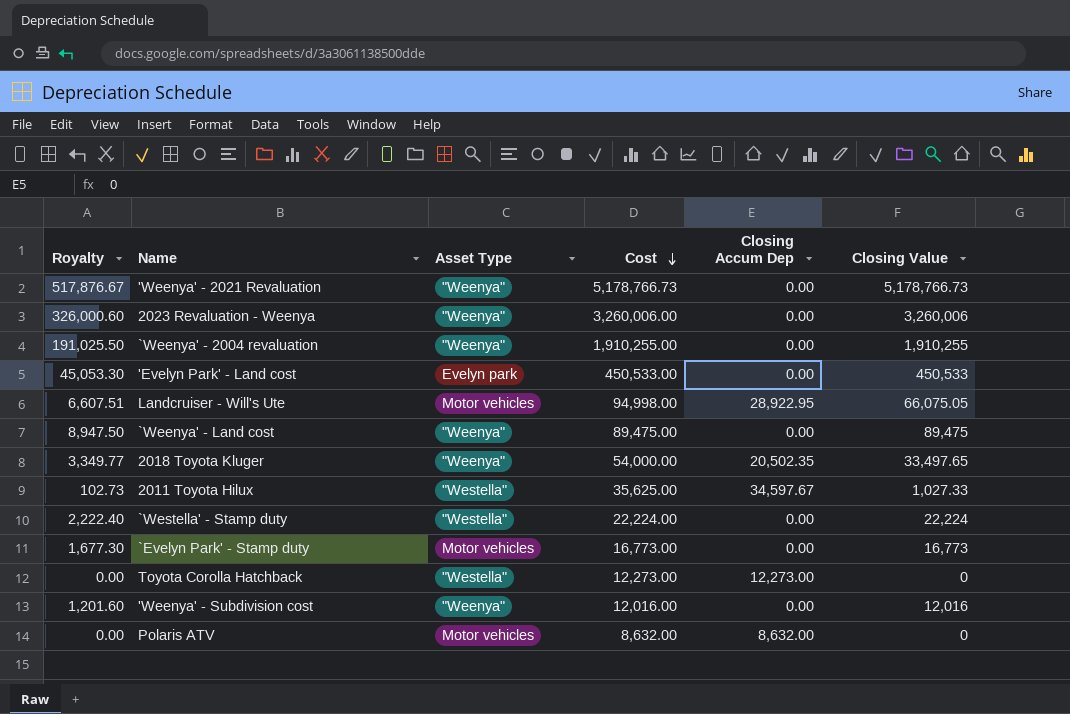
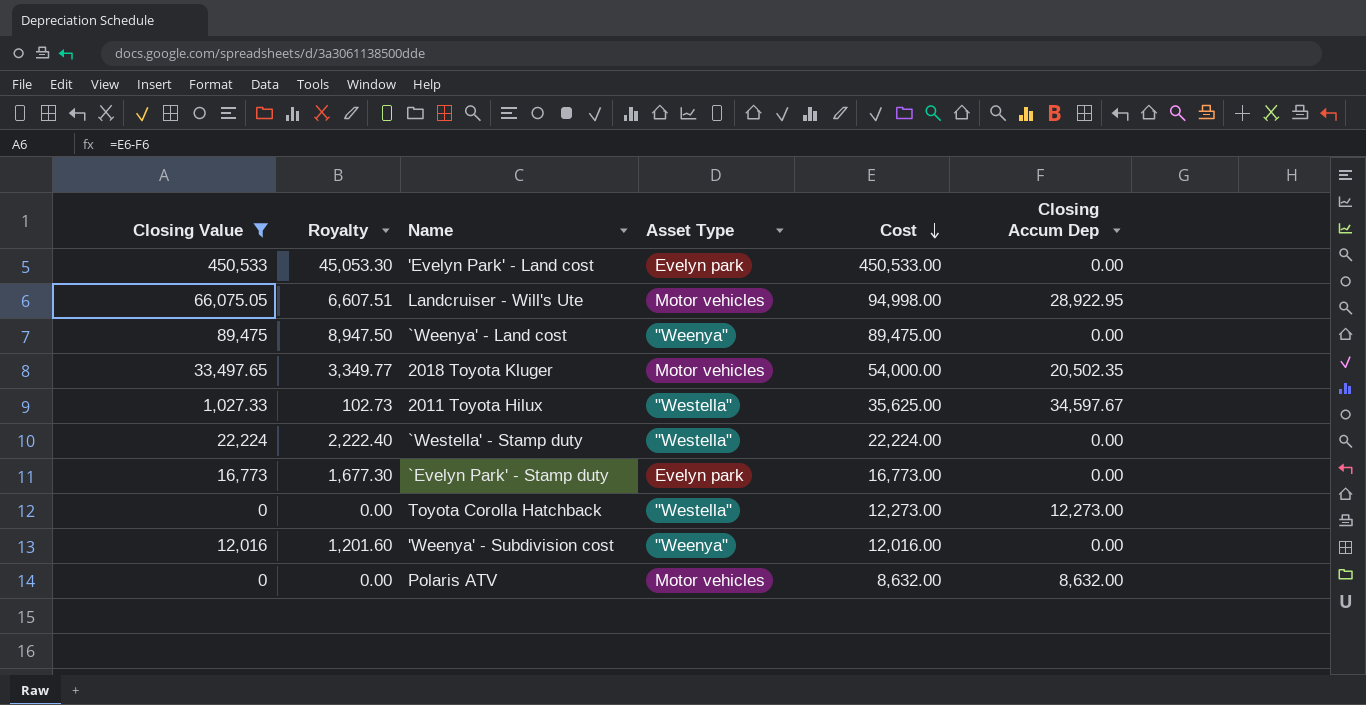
filter: none -> Closing Value <= 450,533
column Closing Value | position: 6 -> 1
2018 Toyota Kluger | Asset Type: "Weenya" -> Motor vehicles
`Evelyn Park' - Stamp duty | Asset Type: Motor vehicles -> Evelyn park

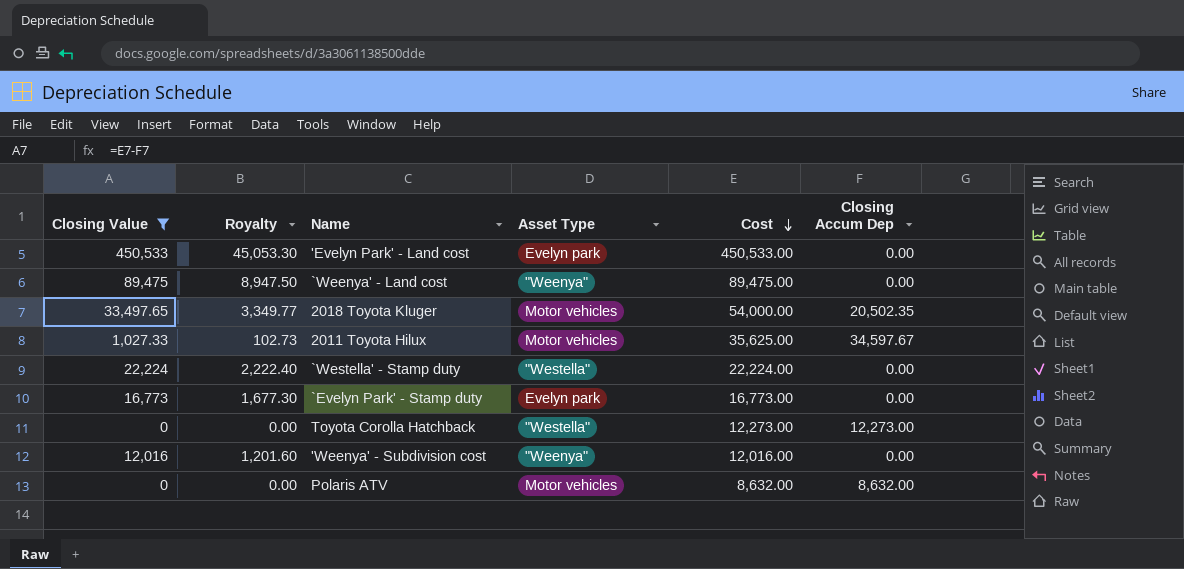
row Landcruiser - Will's Ute: 66,075.05 | 6,607.51 | Motor vehicles | 94,998.00 | 28,922.95 -> none
2011 Toyota Hilux | Asset Type: "Westella" -> Motor vehicles

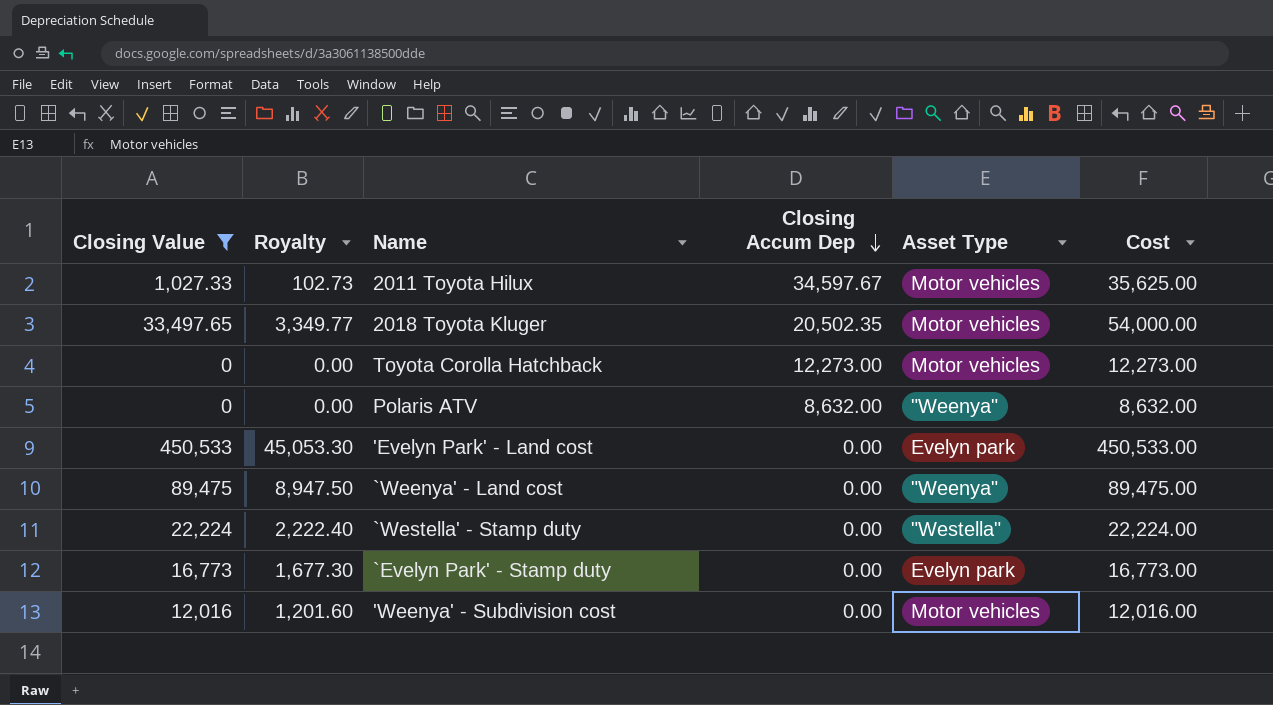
row order: Cost descending -> Closing Accum Dep descending
column Closing Accum Dep | position: 6 -> 4
Toyota Corolla Hatchback | Asset Type: "Westella" -> Motor vehicles
Polaris ATV | Asset Type: Motor vehicles -> "Weenya"
'Weenya' - Subdivision cost | Asset Type: "Weenya" -> Motor vehicles

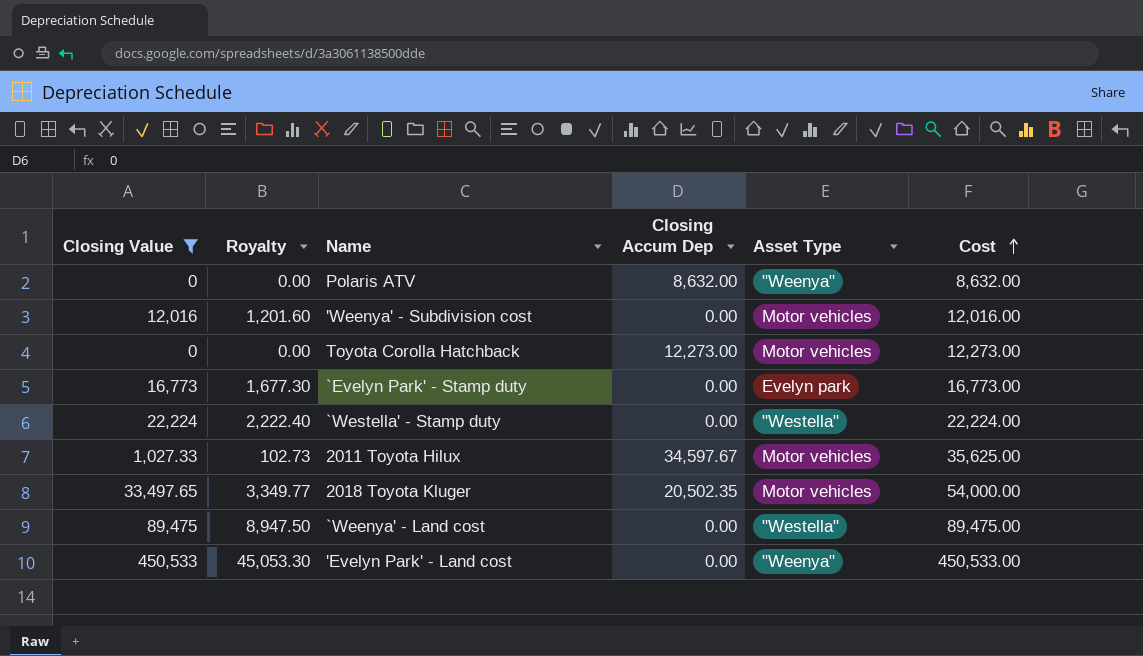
row order: Closing Accum Dep descending -> Cost ascending
`Weenya' - Land cost | Asset Type: "Weenya" -> "Westella"
'Evelyn Park' - Land cost | Asset Type: Evelyn park -> "Weenya"

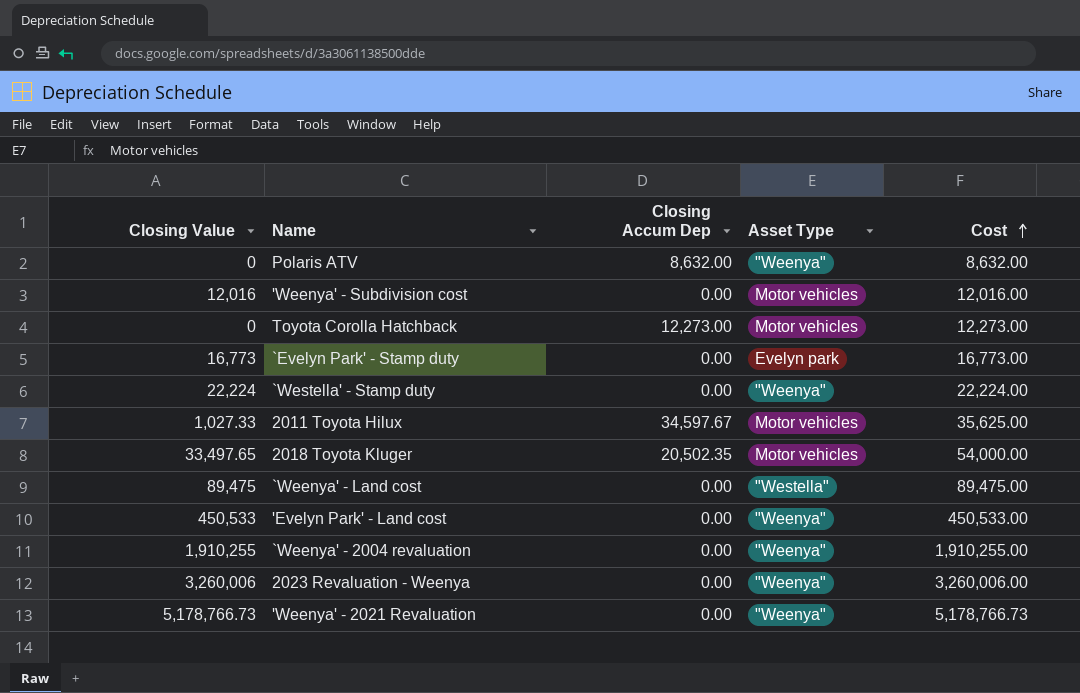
filter: Closing Value <= 450,533 -> none
column Royalty | formula: [Closing Value] * 0.1 -> none
`Westella' - Stamp duty | Asset Type: "Westella" -> "Weenya"

